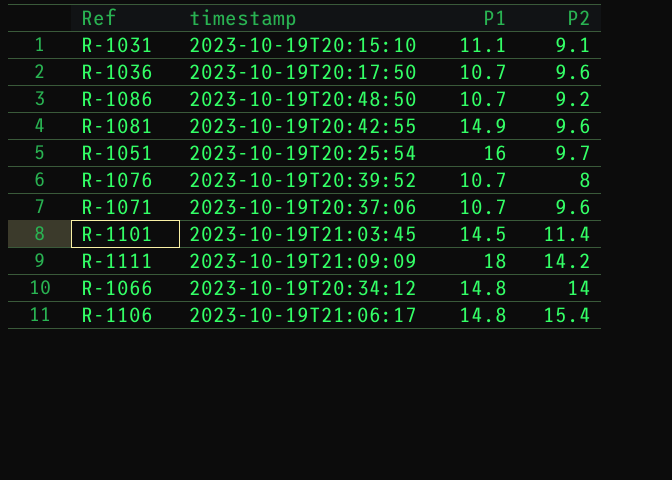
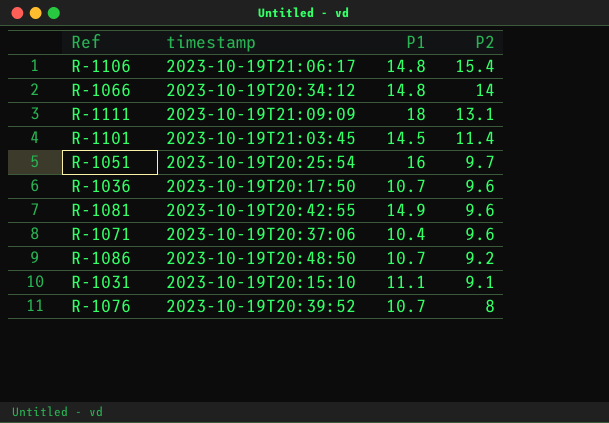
row order: none -> P2 descending
R-1111 | P2: 14.2 -> 13.1
R-1071 | P1: 10.7 -> 10.4

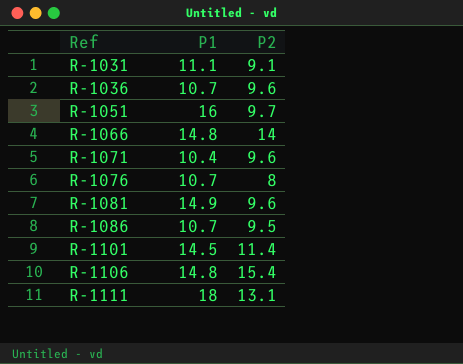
row order: P2 descending -> Ref ascending
column timestamp | position: 2 -> none
R-1086 | P2: 9.2 -> 9.5

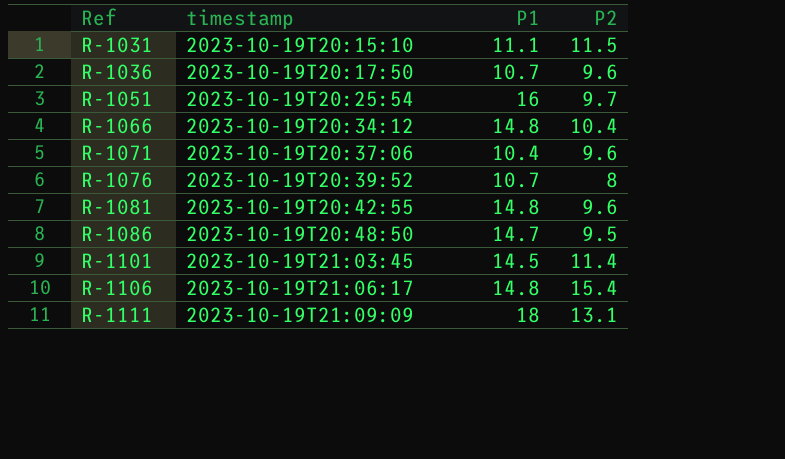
column timestamp | position: none -> 2
R-1031 | P2: 9.1 -> 11.5
R-1066 | P2: 14 -> 10.4
R-1081 | P1: 14.9 -> 14.8
R-1086 | P1: 10.7 -> 14.7

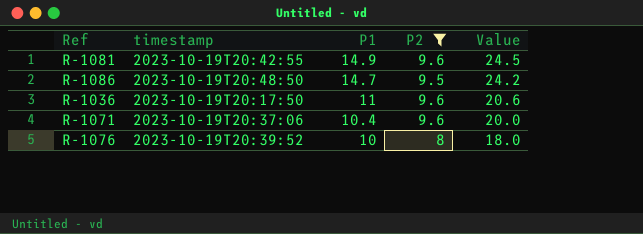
filter: none -> P2 <= 9.6
row order: Ref ascending -> P1 descending
column Value | formula: none -> [P1] + [P2]
R-1081 | P1: 14.8 -> 14.9
R-1036 | P1: 10.7 -> 11
R-1076 | P1: 10.7 -> 10

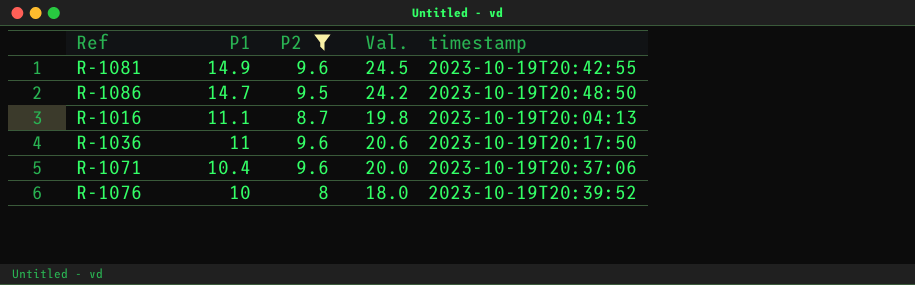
column name: Value -> Val.
column timestamp | position: 2 -> 5
row R-1016: none -> 11.1 | 8.7 | 19.8 | 2023-10-19T20:04:13

